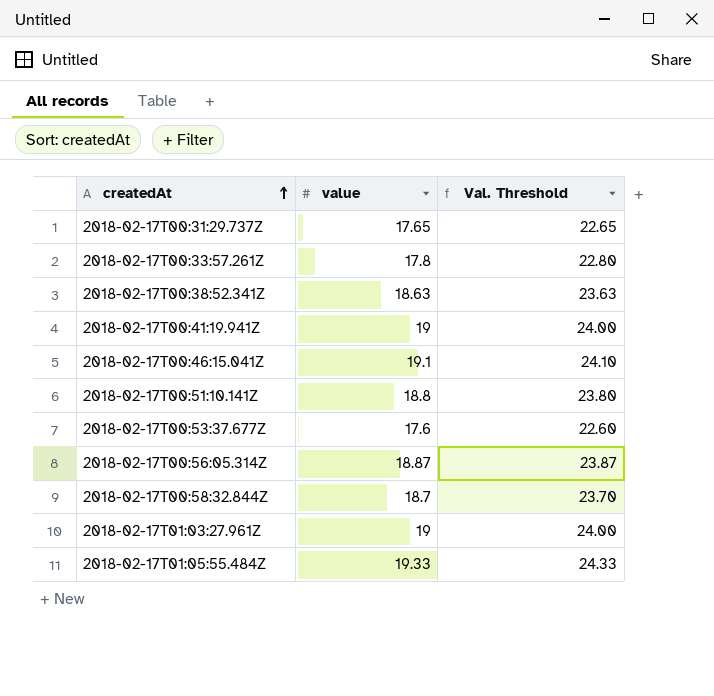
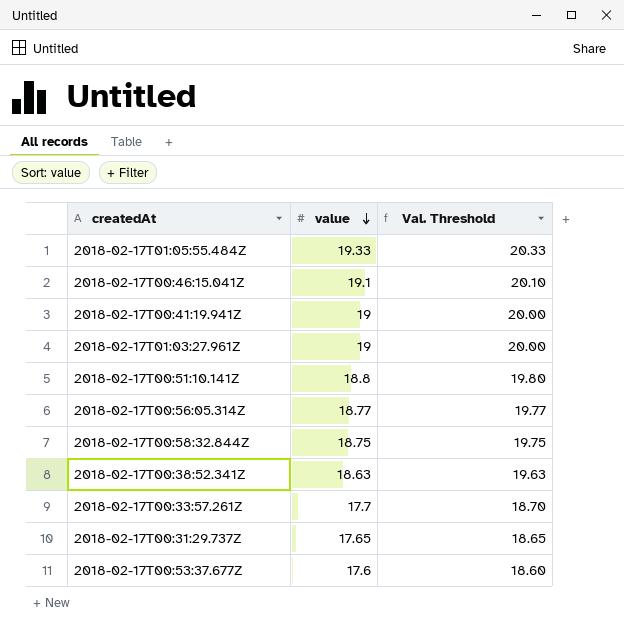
row order: createdAt ascending -> value descending
column Val. Threshold | formula: [value] + 5 -> [value] + 1
2018-02-17T00:56:05.314Z | value: 18.87 -> 18.77
2018-02-17T00:58:32.844Z | value: 18.7 -> 18.75
2018-02-17T00:33:57.261Z | value: 17.8 -> 17.7

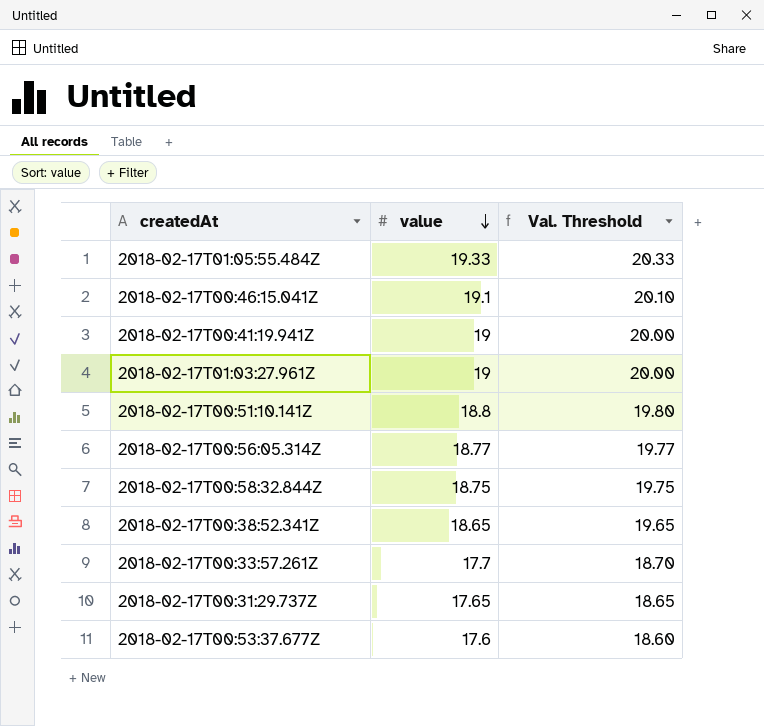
2018-02-17T00:38:52.341Z | value: 18.63 -> 18.65
2018-02-17T00:38:52.341Z | Val. Threshold: 19.63 -> 19.65

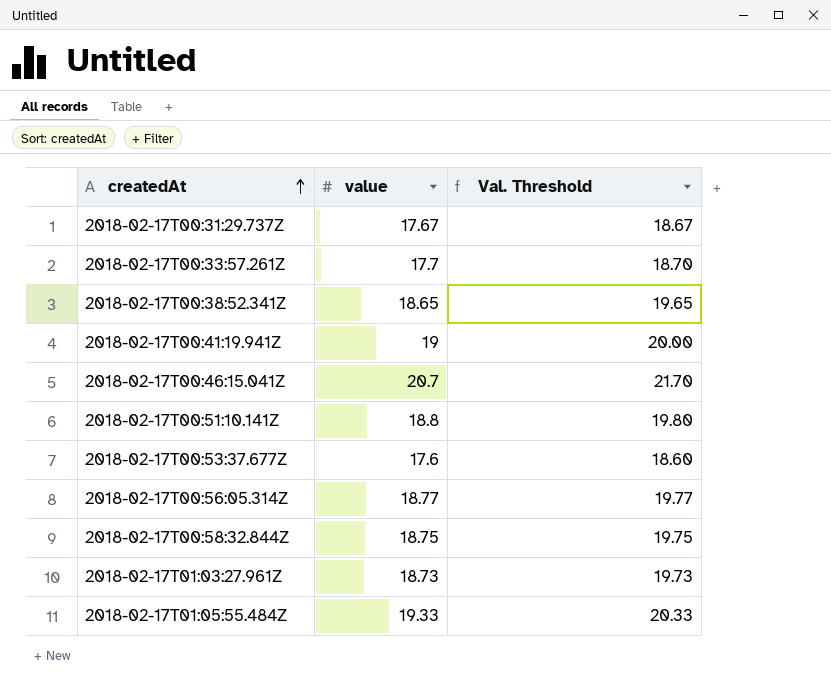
row order: value descending -> createdAt ascending
2018-02-17T00:31:29.737Z | value: 17.65 -> 17.67
2018-02-17T00:31:29.737Z | Val. Threshold: 18.65 -> 18.67
2018-02-17T00:46:15.041Z | value: 19.1 -> 20.7
2018-02-17T00:46:15.041Z | Val. Threshold: 20.10 -> 21.70
2018-02-17T01:03:27.961Z | value: 19 -> 18.73
2018-02-17T01:03:27.961Z | Val. Threshold: 20.00 -> 19.73

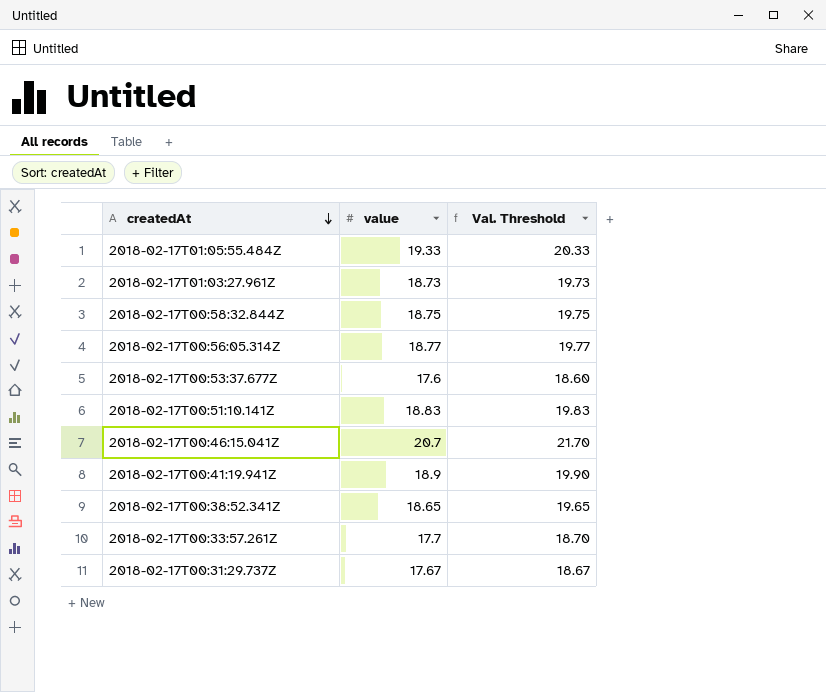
row order: createdAt ascending -> createdAt descending
2018-02-17T00:51:10.141Z | value: 18.8 -> 18.83
2018-02-17T00:51:10.141Z | Val. Threshold: 19.80 -> 19.83
2018-02-17T00:41:19.941Z | value: 19 -> 18.9
2018-02-17T00:41:19.941Z | Val. Threshold: 20.00 -> 19.90

